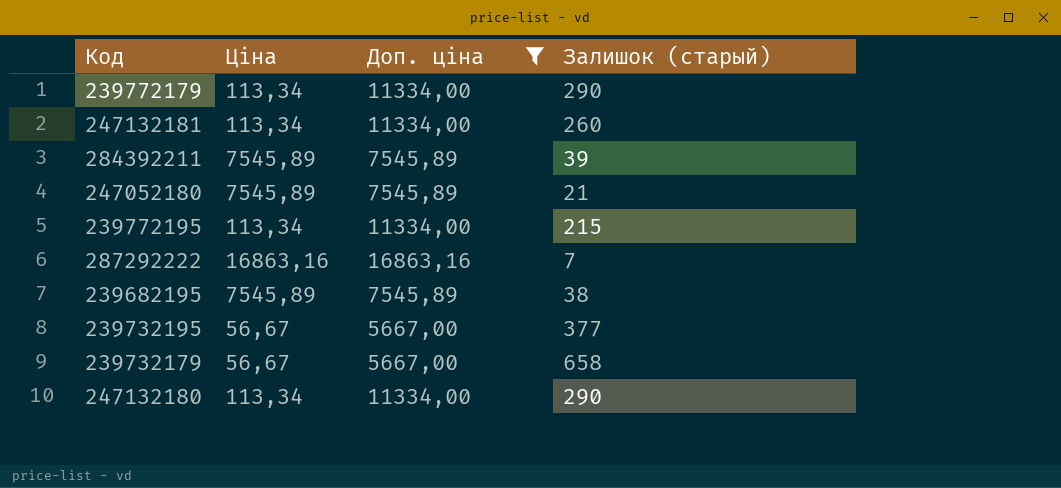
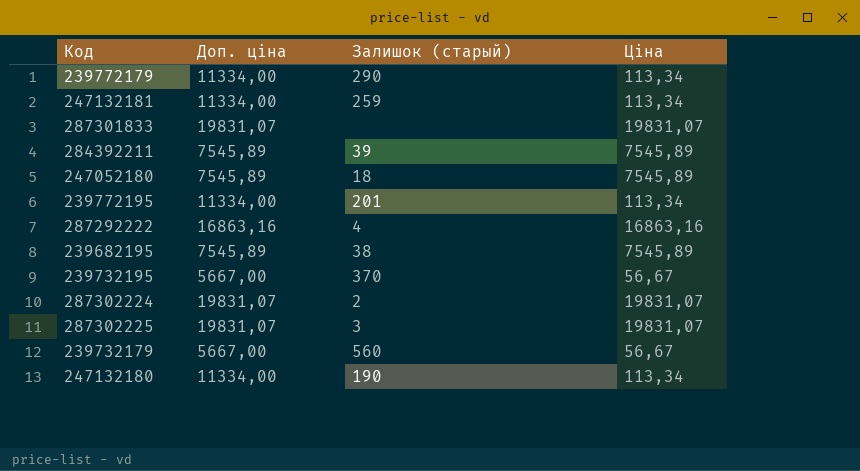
filter: Доп. ціна != 19831,07 -> none
column Ціна | position: 2 -> 4
247132181 | Залишок (старый): 260 -> 259
247052180 | Залишок (старый): 21 -> 18
239772195 | Залишок (старый): 215 -> 201
287292222 | Залишок (старый): 7 -> 4
239732195 | Залишок (старый): 377 -> 370
239732179 | Залишок (старый): 658 -> 560
247132180 | Залишок (старый): 290 -> 190

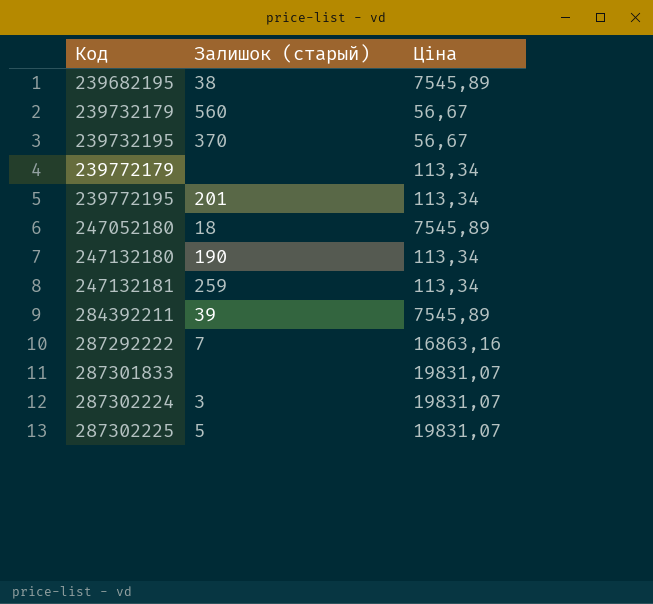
row order: none -> Код ascending
column Доп. ціна | position: 2 -> none
239772179 | Залишок (старый): 290 -> none
287292222 | Залишок (старый): 4 -> 7
287302224 | Залишок (старый): 2 -> 3
287302225 | Залишок (старый): 3 -> 5

